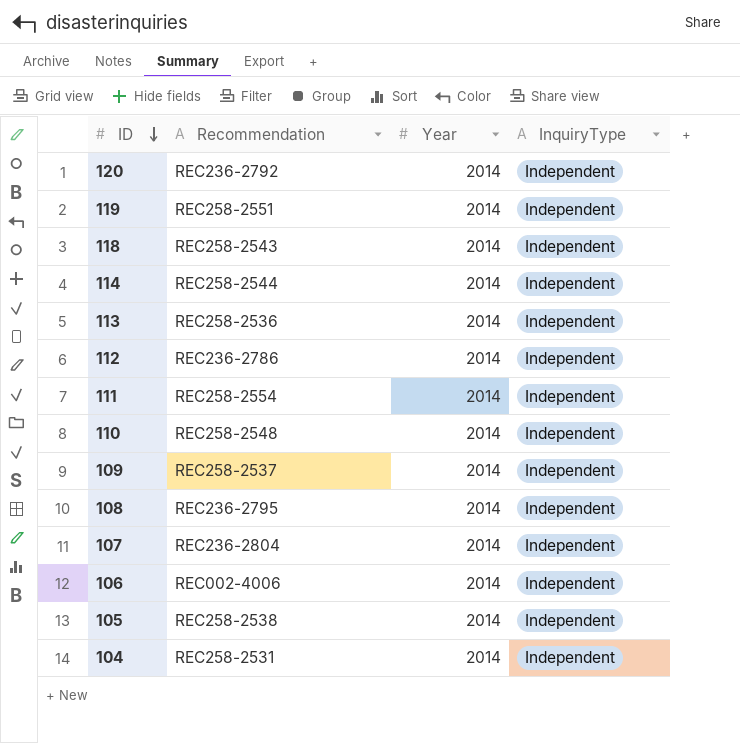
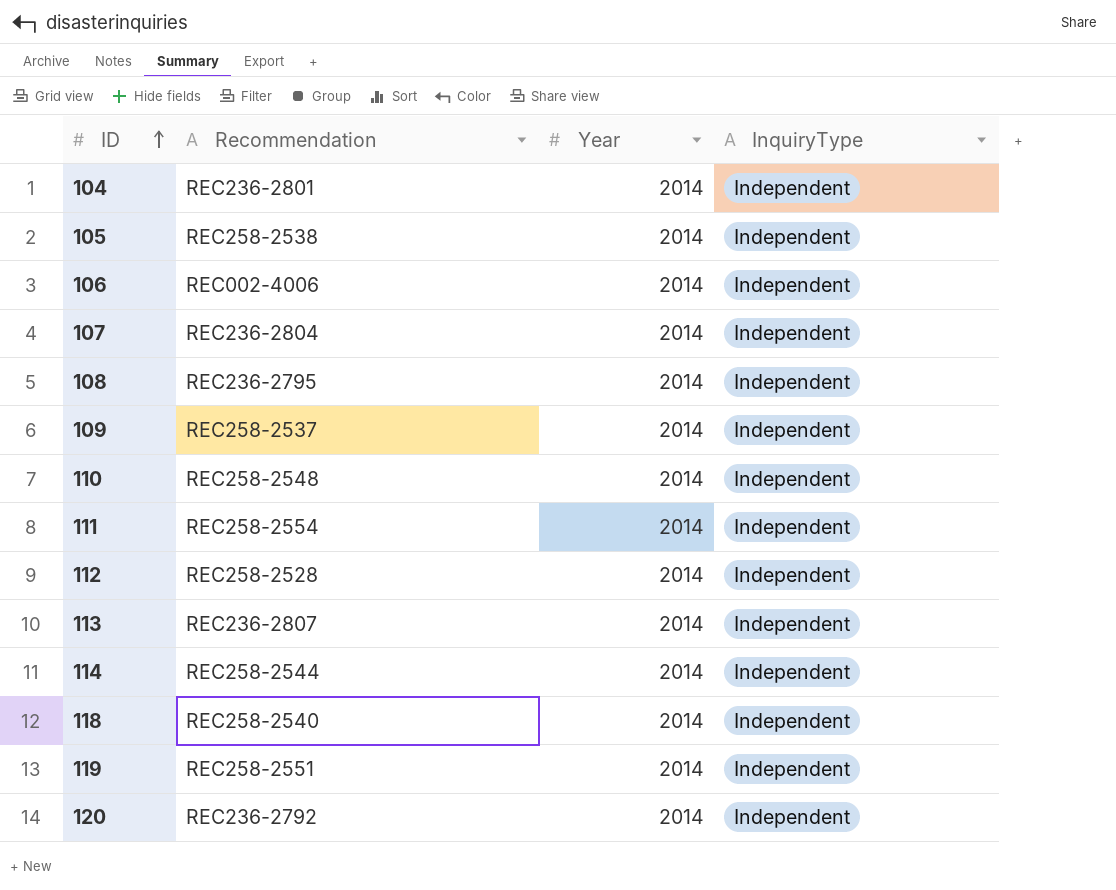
row order: ID descending -> ID ascending
104 | Recommendation: REC258-2531 -> REC236-2801
112 | Recommendation: REC236-2786 -> REC258-2528
113 | Recommendation: REC258-2536 -> REC236-2807
118 | Recommendation: REC258-2543 -> REC258-2540

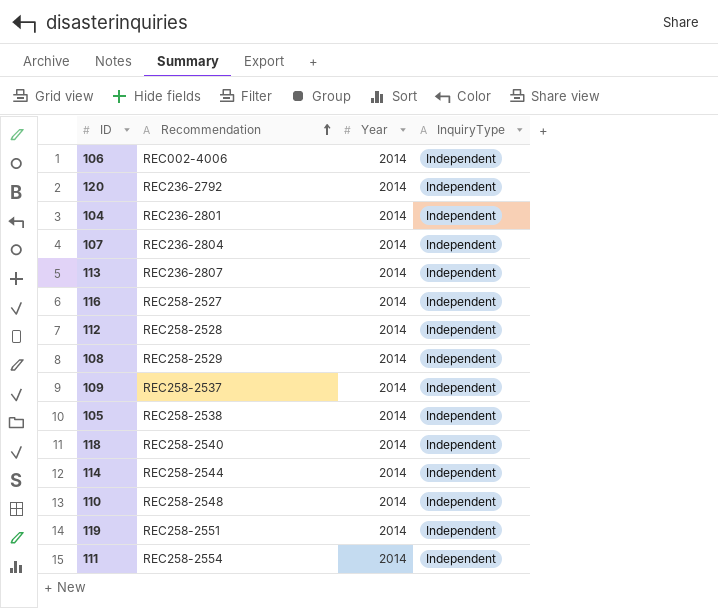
row order: ID ascending -> Recommendation ascending
row 116: none -> REC258-2527 | 2014 | Independent
108 | Recommendation: REC236-2795 -> REC258-2529

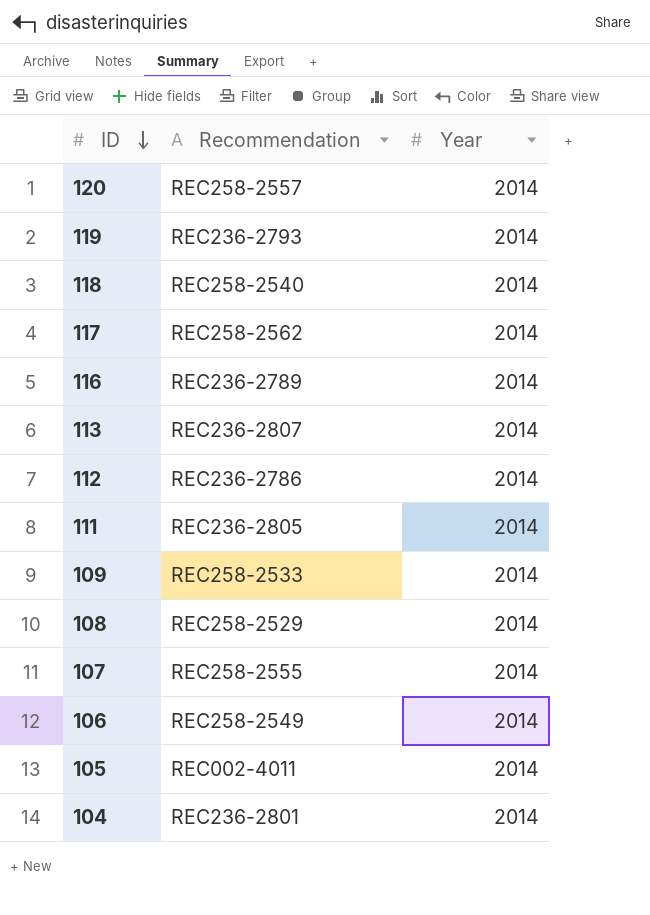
row order: Recommendation ascending -> ID descending
column InquiryType | position: 4 -> none
row 114: REC258-2544 | 2014 | Independent -> none
row 110: REC258-2548 | 2014 | Independent -> none
120 | Recommendation: REC236-2792 -> REC258-2557
119 | Recommendation: REC258-2551 -> REC236-2793
row 117: none -> REC258-2562 | 2014
116 | Recommendation: REC258-2527 -> REC236-2789
112 | Recommendation: REC258-2528 -> REC236-2786
111 | Recommendation: REC258-2554 -> REC236-2805
109 | Recommendation: REC258-2537 -> REC258-2533
107 | Recommendation: REC236-2804 -> REC258-2555
106 | Recommendation: REC002-4006 -> REC258-2549
105 | Recommendation: REC258-2538 -> REC002-4011

